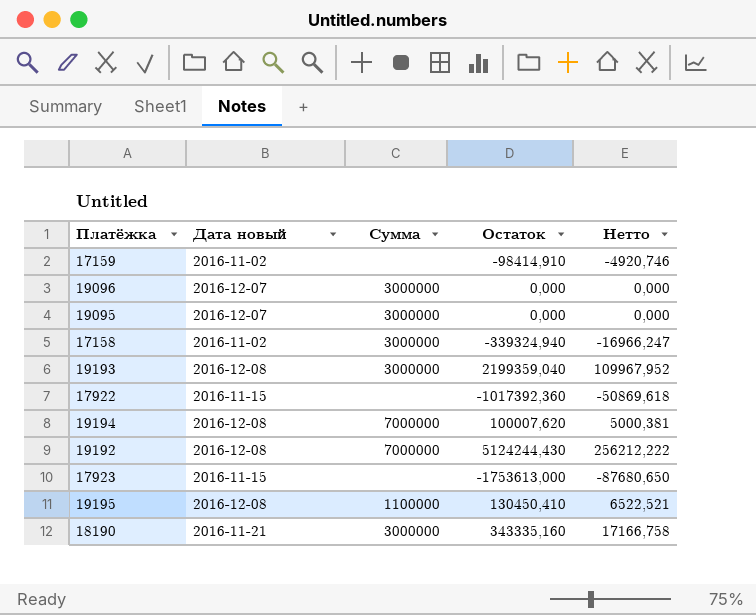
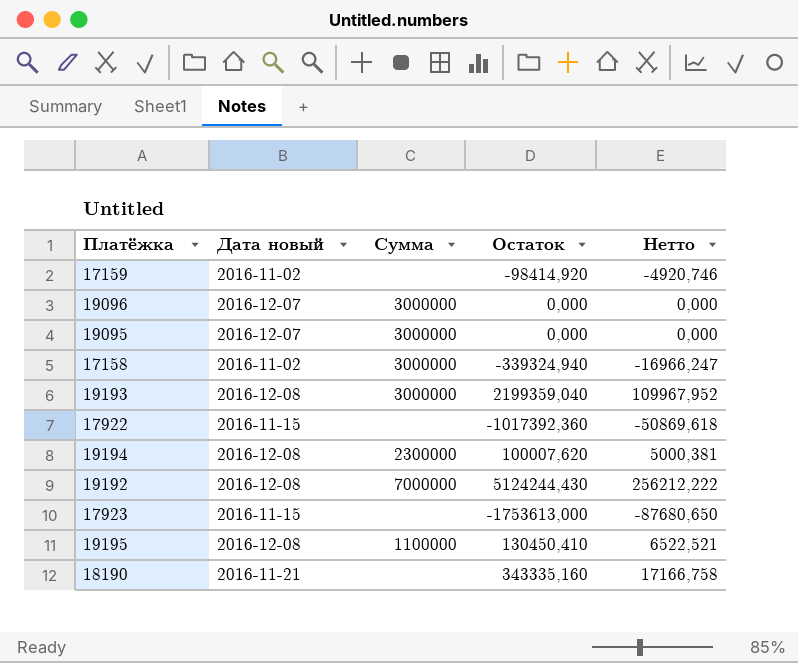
17159 | Остаток: -98414,910 -> -98414,920
19194 | Сумма: 7000000 -> 2300000
18190 | Сумма: 3000000 -> none

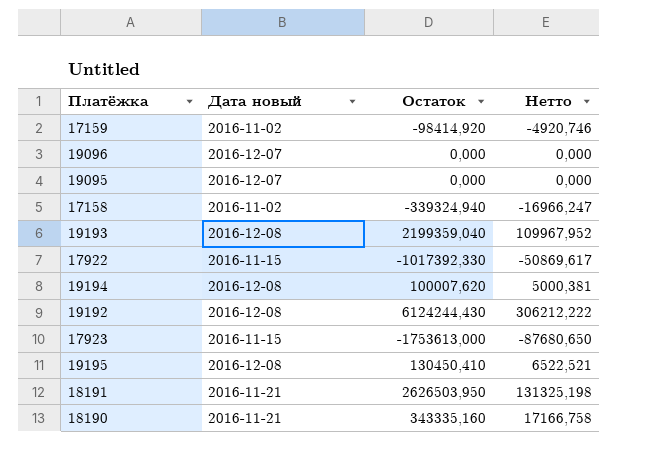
column Сумма | position: 3 -> none
17922 | Остаток: -1017392,360 -> -1017392,330
17922 | Нетто: -50869,618 -> -50869,617
19192 | Остаток: 5124244,430 -> 6124244,430
19192 | Нетто: 256212,222 -> 306212,222
row 18191: none -> 2016-11-21 | 2626503,950 | 131325,198

